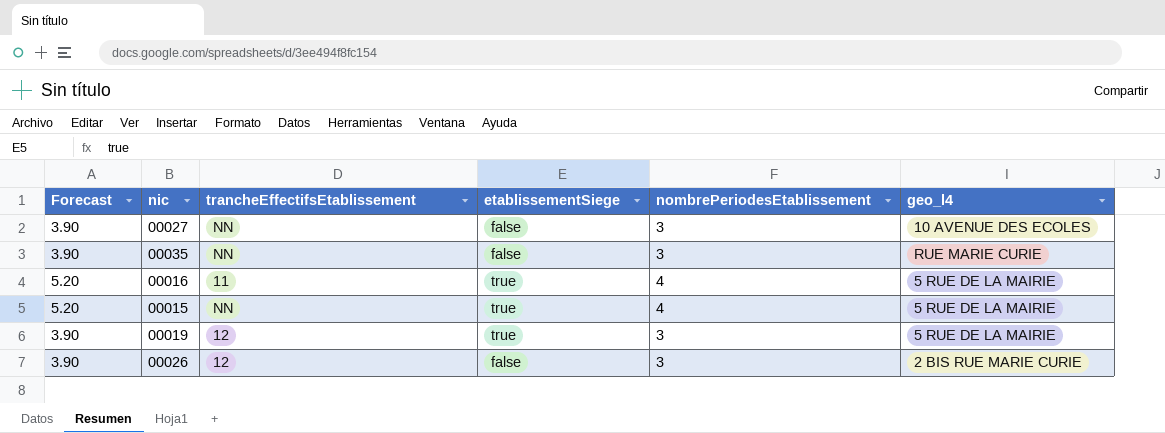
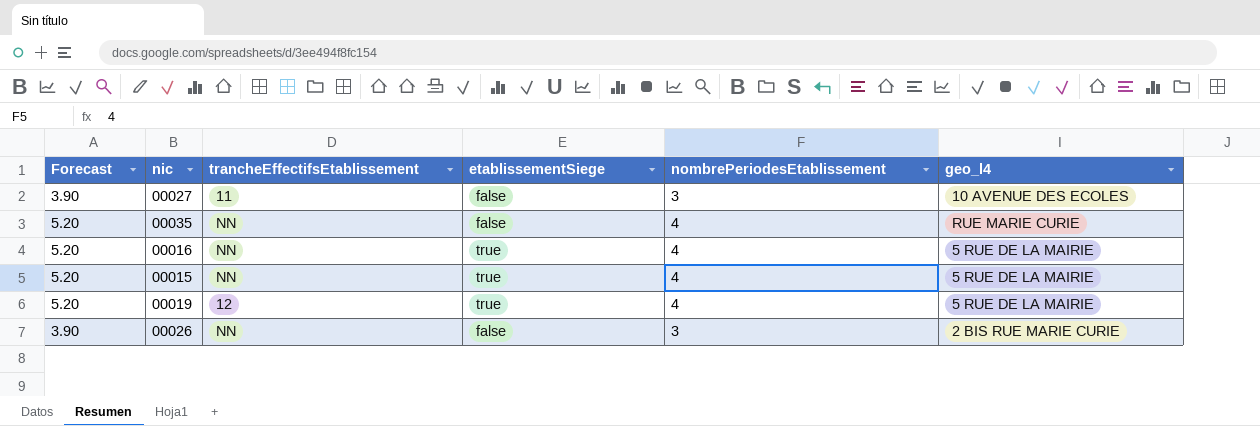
00027 | trancheEffectifsEtablissement: NN -> 11
00035 | Forecast: 3.90 -> 5.20
00035 | nombrePeriodesEtablissement: 3 -> 4
00016 | trancheEffectifsEtablissement: 11 -> NN
00019 | Forecast: 3.90 -> 5.20
00019 | nombrePeriodesEtablissement: 3 -> 4
00026 | trancheEffectifsEtablissement: 12 -> NN

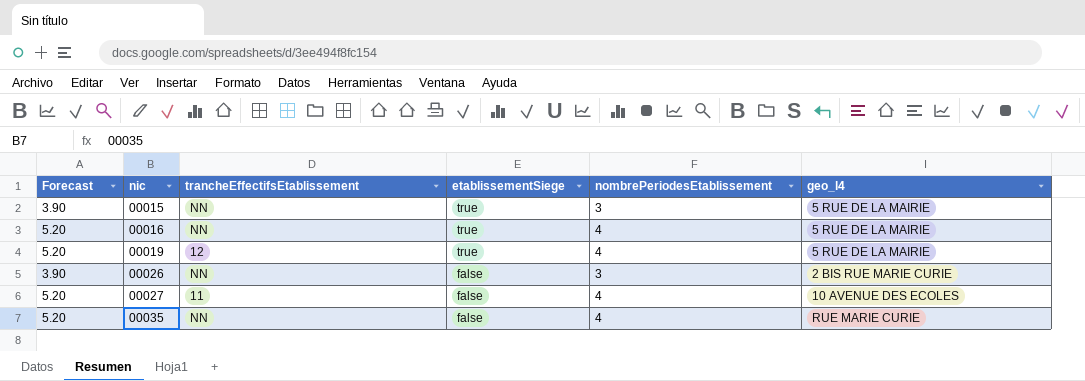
row order: none -> nic ascending
00015 | Forecast: 5.20 -> 3.90
00015 | nombrePeriodesEtablissement: 4 -> 3
00027 | Forecast: 3.90 -> 5.20
00027 | nombrePeriodesEtablissement: 3 -> 4

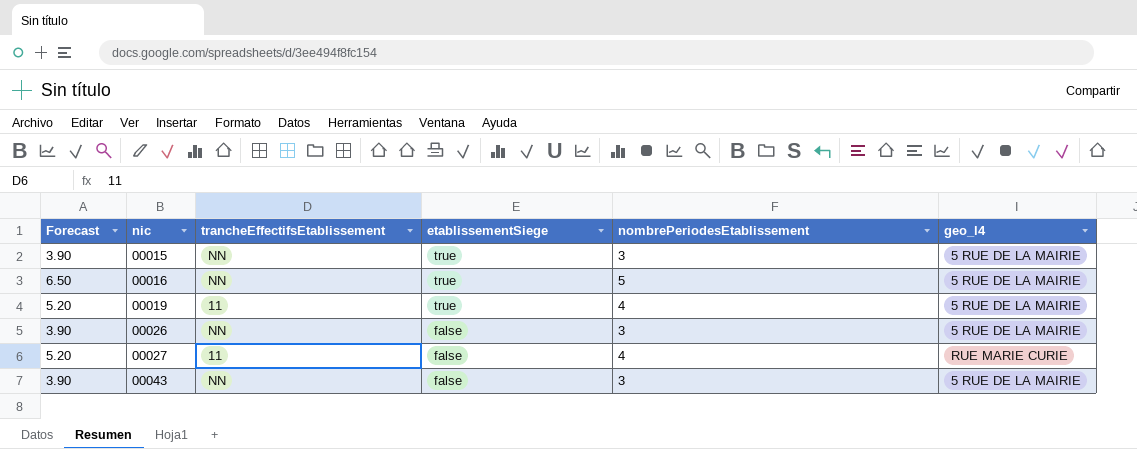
row 00035: 5.20 | NN | false | 4 | RUE MARIE CURIE -> none
00016 | Forecast: 5.20 -> 6.50
00016 | nombrePeriodesEtablissement: 4 -> 5
00019 | trancheEffectifsEtablissement: 12 -> 11
00026 | geo_l4: 2 BIS RUE MARIE CURIE -> 5 RUE DE LA MAIRIE
00027 | geo_l4: 10 AVENUE DES ECOLES -> RUE MARIE CURIE
row 00043: none -> 3.90 | NN | false | 3 | 5 RUE DE LA MAIRIE

